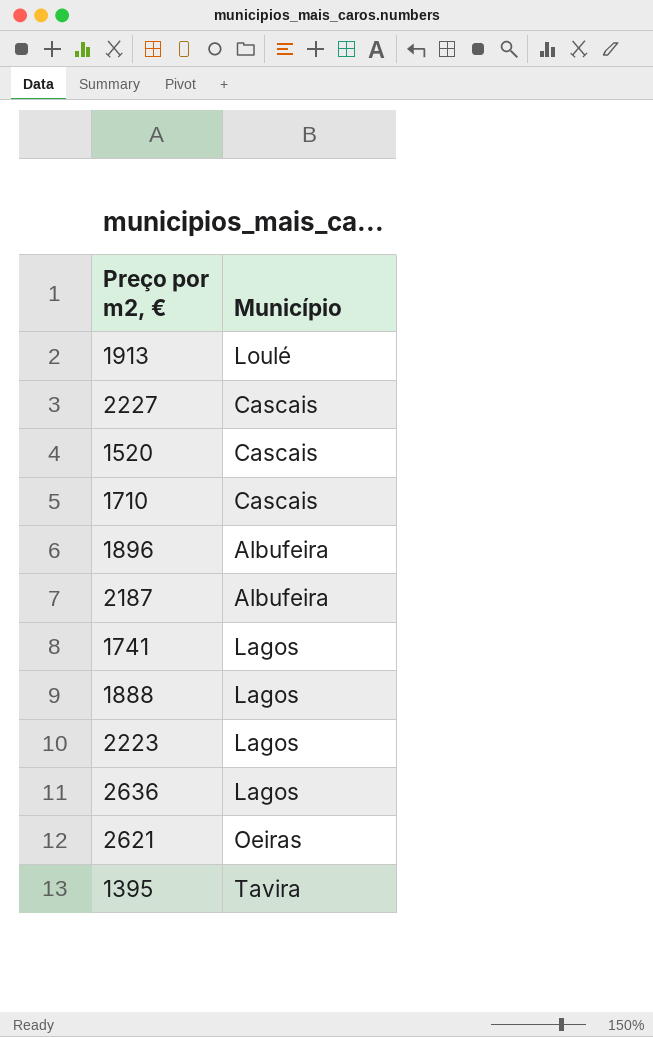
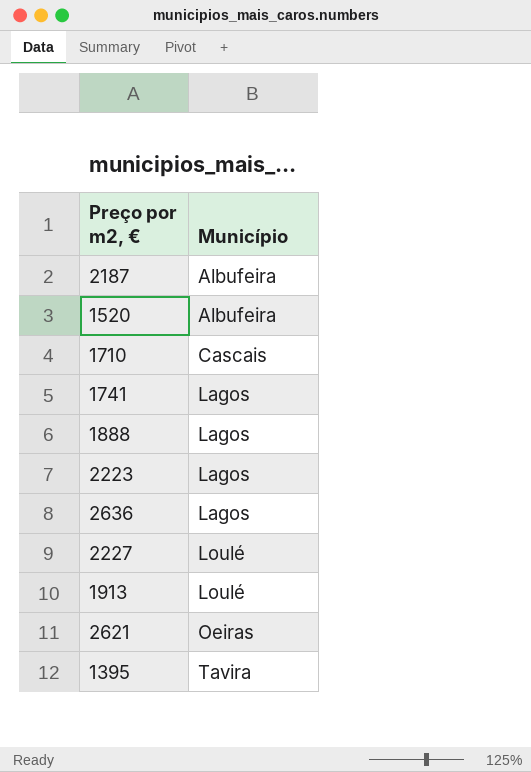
row order: none -> Município ascending
row 1896: Albufeira -> none
1520 | Município: Cascais -> Albufeira
2227 | Município: Cascais -> Loulé

